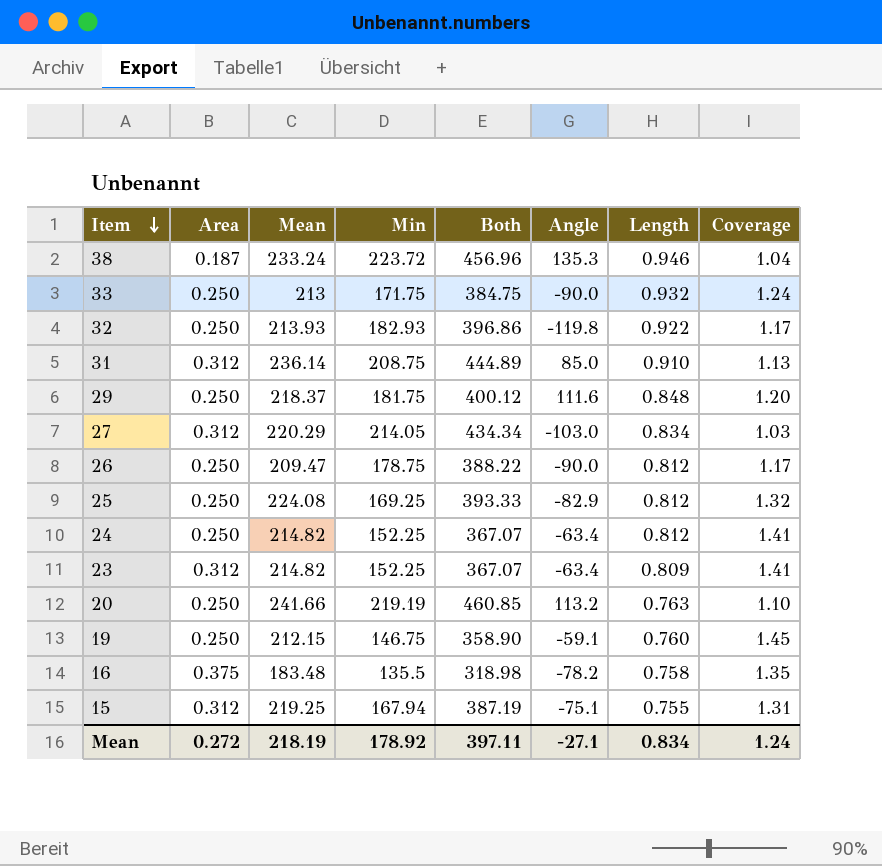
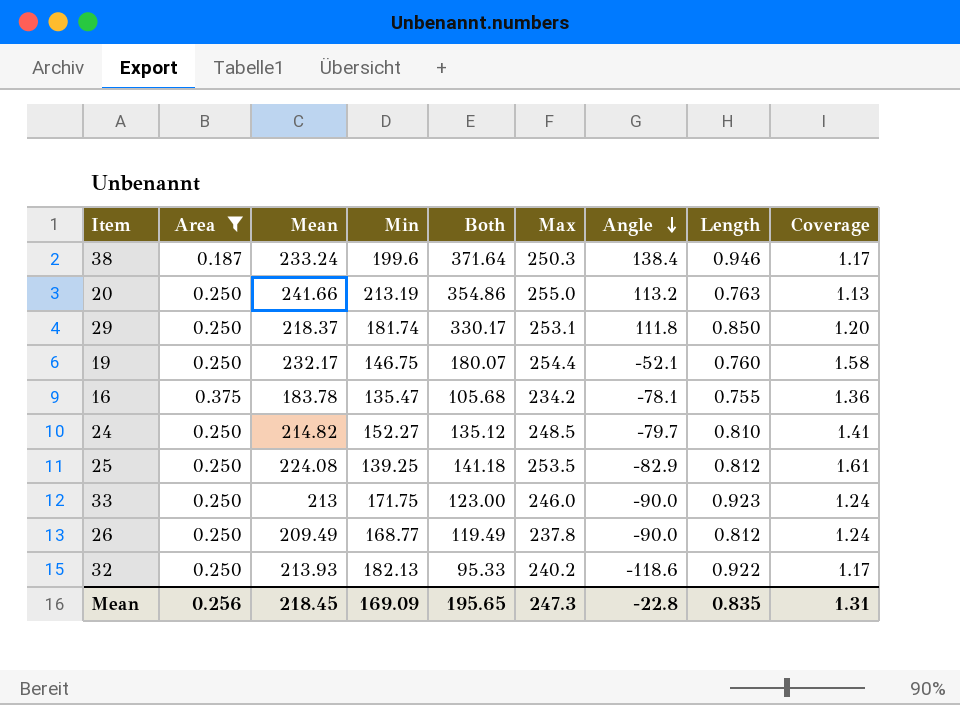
filter: none -> Area != 0.312
row order: Item descending -> Angle descending
column Both | formula: [Mean] + [Min] -> [Mean] + [Angle]
column Max | position: none -> 6
38 | Min: 223.72 -> 199.6
38 | Angle: 135.3 -> 138.4
38 | Coverage: 1.04 -> 1.17
20 | Min: 219.19 -> 213.19
20 | Coverage: 1.10 -> 1.13
29 | Min: 181.75 -> 181.74
29 | Angle: 111.6 -> 111.8
29 | Length: 0.848 -> 0.850
19 | Mean: 212.15 -> 232.17
19 | Angle: -59.1 -> -52.1
19 | Coverage: 1.45 -> 1.58
16 | Mean: 183.48 -> 183.78
16 | Min: 135.5 -> 135.47
16 | Angle: -78.2 -> -78.1
16 | Length: 0.758 -> 0.755
16 | Coverage: 1.35 -> 1.36
24 | Min: 152.25 -> 152.27
24 | Angle: -63.4 -> -79.7
24 | Length: 0.812 -> 0.810
25 | Min: 169.25 -> 139.25
25 | Coverage: 1.32 -> 1.61
33 | Length: 0.932 -> 0.923
26 | Mean: 209.47 -> 209.49
26 | Min: 178.75 -> 168.77
26 | Coverage: 1.17 -> 1.24
32 | Min: 182.93 -> 182.13
32 | Angle: -119.8 -> -118.6
Mean | Area: 0.272 -> 0.256
Mean | Mean: 218.19 -> 218.45
Mean | Min: 178.92 -> 169.09
Mean | Both: 397.11 -> 195.65
Mean | Angle: -27.1 -> -22.8
Mean | Length: 0.834 -> 0.835
Mean | Coverage: 1.24 -> 1.31

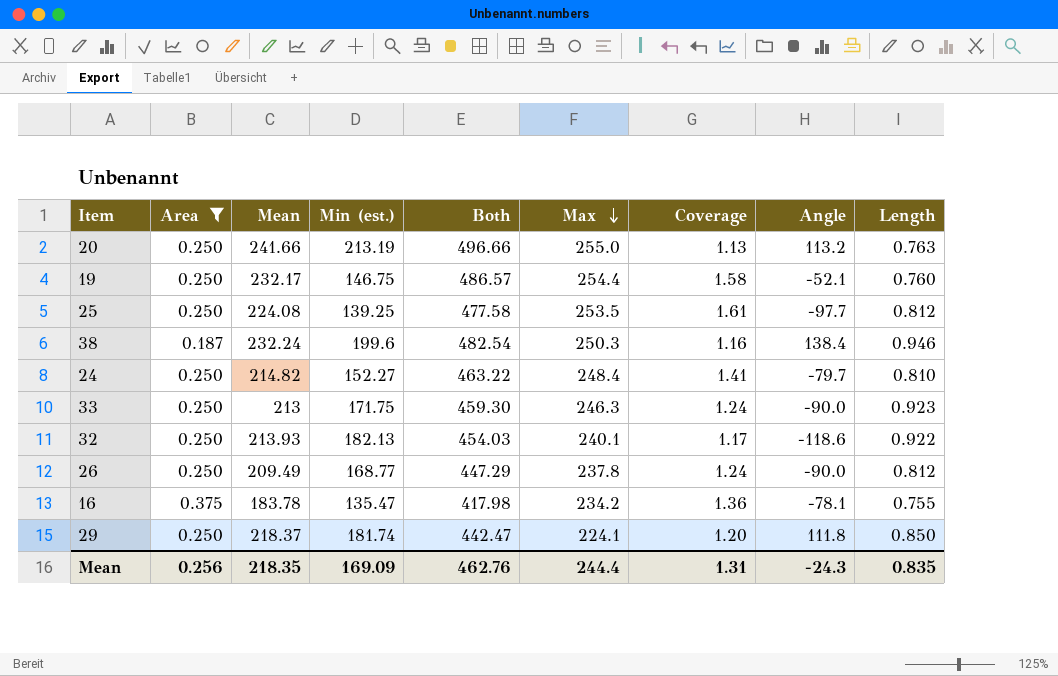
row order: Angle descending -> Max descending
column name: Min -> Min (est.)
column Both | formula: [Mean] + [Angle] -> [Mean] + [Max]
column Coverage | position: 9 -> 7
25 | Angle: -82.9 -> -97.7
38 | Mean: 233.24 -> 232.24
38 | Coverage: 1.17 -> 1.16
24 | Max: 248.5 -> 248.4
33 | Max: 246.0 -> 246.3
32 | Max: 240.2 -> 240.1
29 | Max: 253.1 -> 224.1
Mean | Mean: 218.45 -> 218.35
Mean | Both: 195.65 -> 462.76
Mean | Max: 247.3 -> 244.4
Mean | Angle: -22.8 -> -24.3

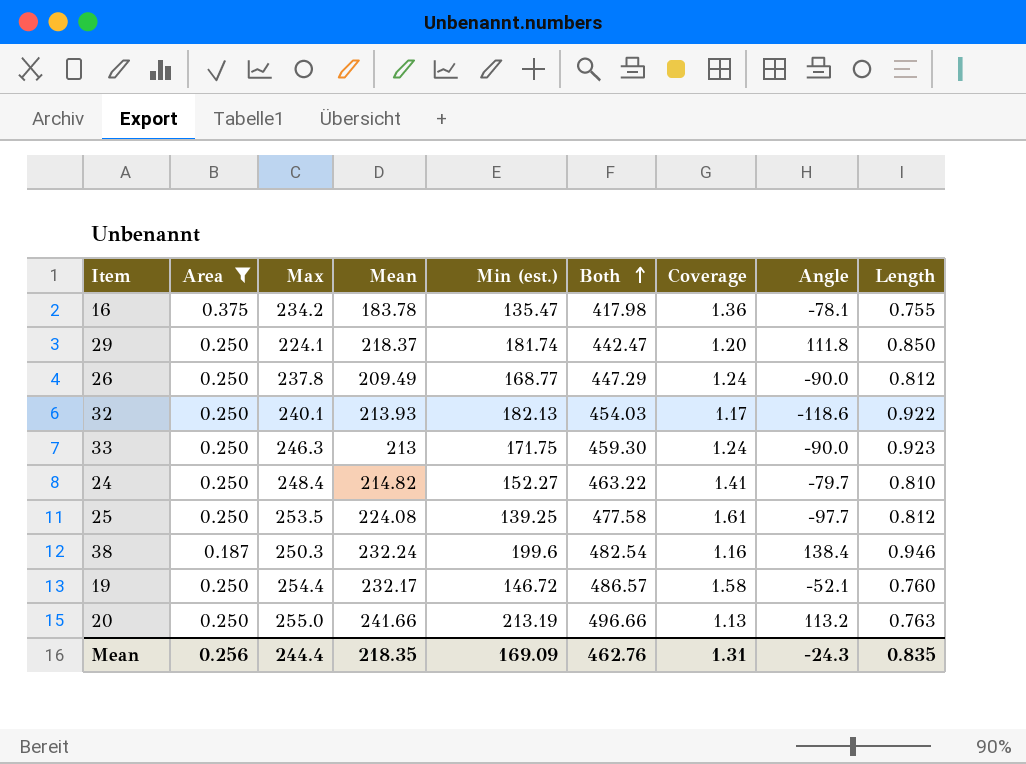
row order: Max descending -> Both ascending
column Max | position: 6 -> 3
19 | Min (est.): 146.75 -> 146.72

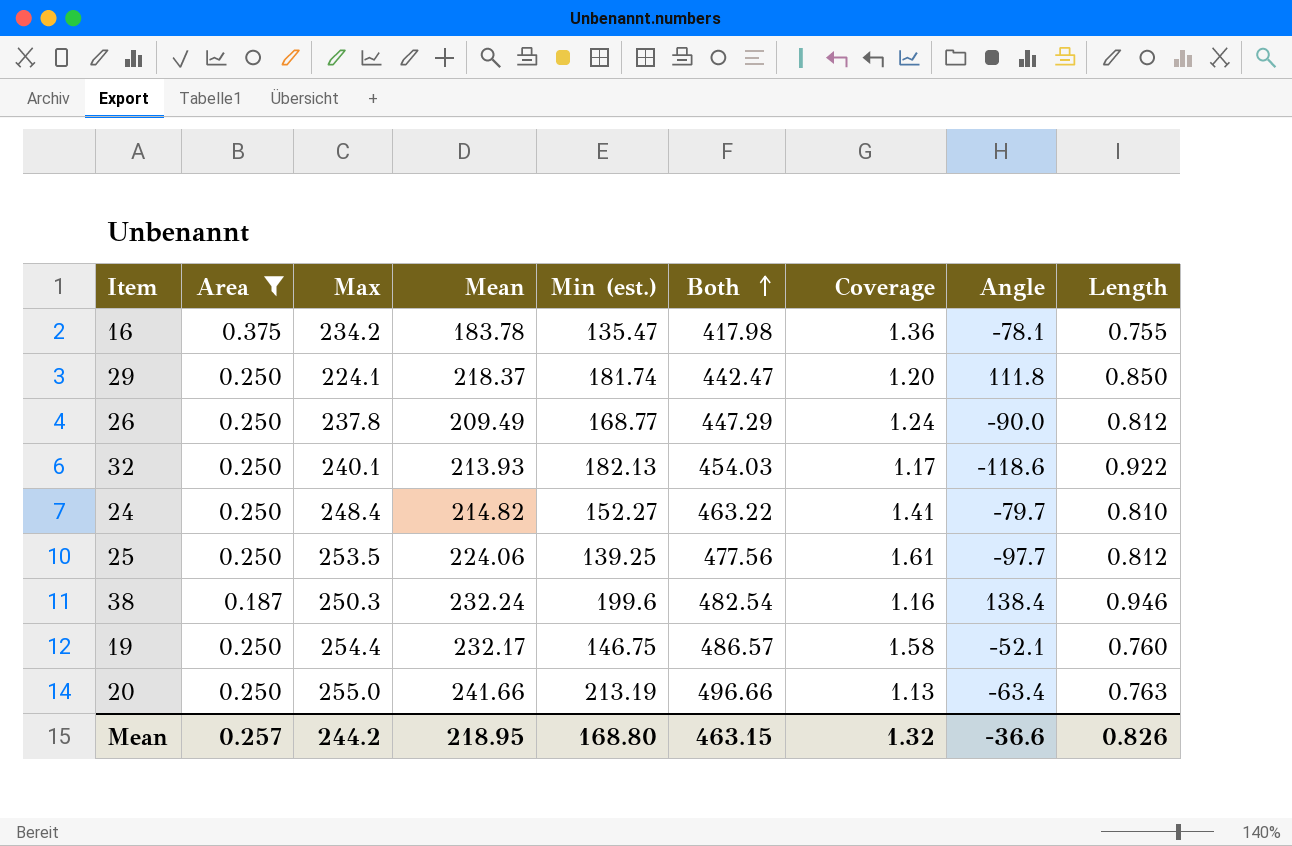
row 33: 0.250 | 246.3 | 213 | 171.75 | 459.30 | 1.24 | -90.0 | 0.923 -> none
25 | Mean: 224.08 -> 224.06
25 | Both: 477.58 -> 477.56
19 | Min (est.): 146.72 -> 146.75
20 | Angle: 113.2 -> -63.4
Mean | Area: 0.256 -> 0.257
Mean | Max: 244.4 -> 244.2
Mean | Mean: 218.35 -> 218.95
Mean | Min (est.): 169.09 -> 168.80
Mean | Both: 462.76 -> 463.15
Mean | Coverage: 1.31 -> 1.32
Mean | Angle: -24.3 -> -36.6
Mean | Length: 0.835 -> 0.826

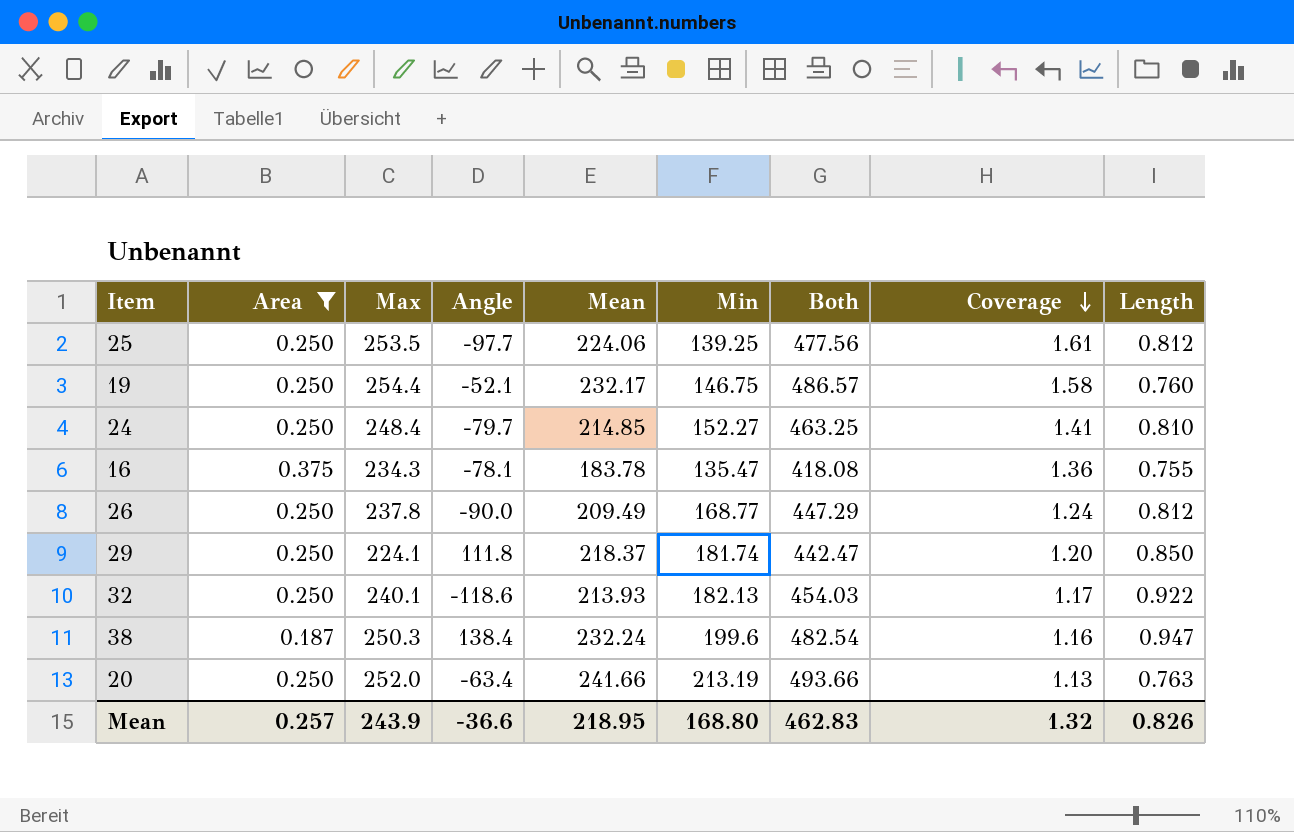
row order: Both ascending -> Coverage descending
column Angle | position: 8 -> 4
column name: Min (est.) -> Min
24 | Mean: 214.82 -> 214.85
24 | Both: 463.22 -> 463.25
16 | Max: 234.2 -> 234.3
16 | Both: 417.98 -> 418.08
38 | Length: 0.946 -> 0.947
20 | Max: 255.0 -> 252.0
20 | Both: 496.66 -> 493.66
Mean | Max: 244.2 -> 243.9
Mean | Both: 463.15 -> 462.83

